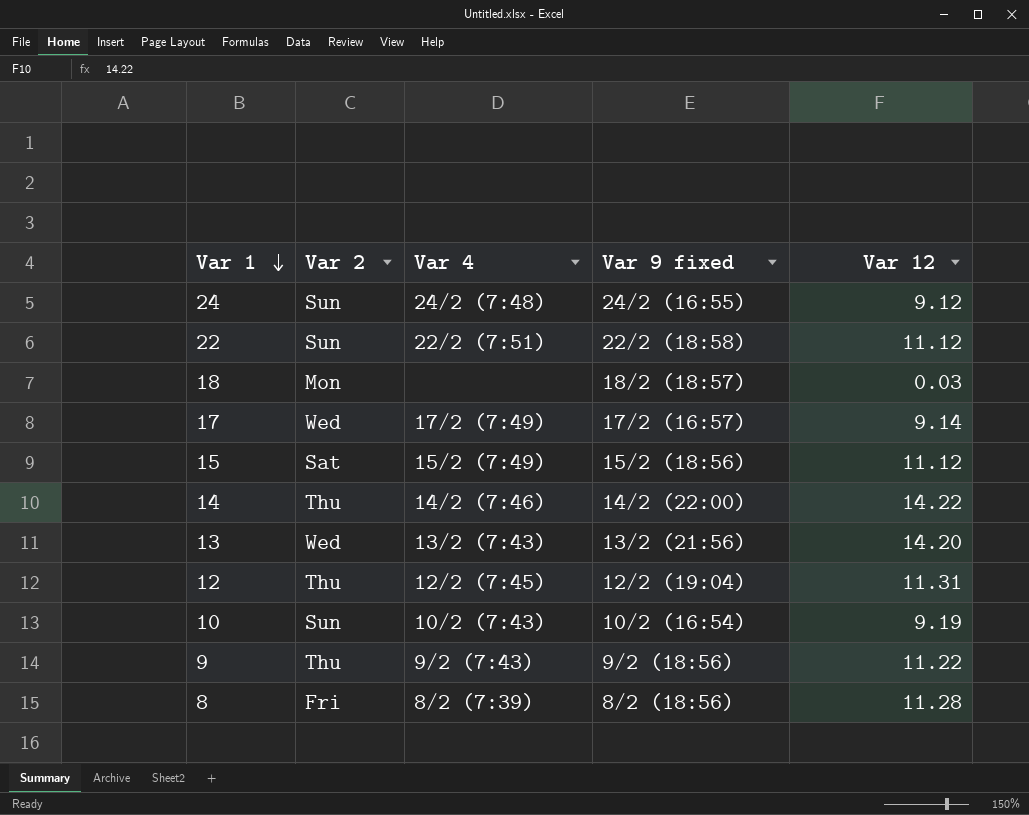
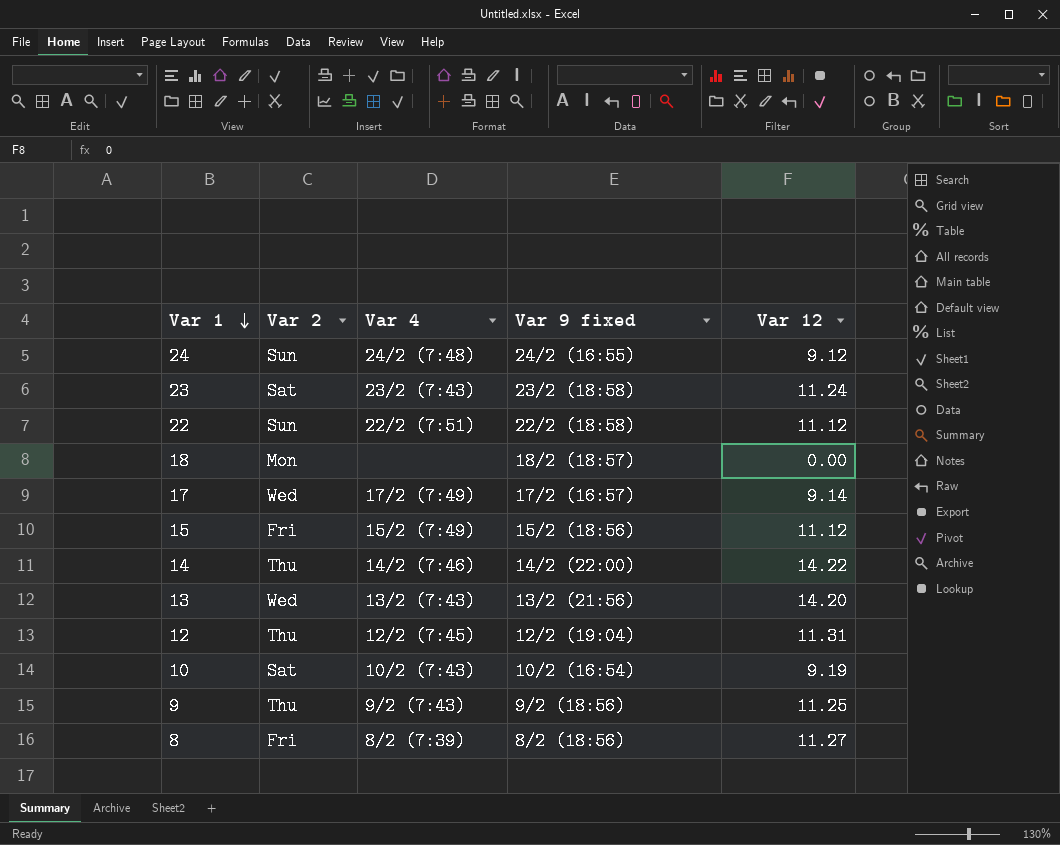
row 23: none -> Sat | 23/2 (7:43) | 23/2 (18:58) | 11.24
18 | Var 12: 0.03 -> 0.00
15 | Var 2: Sat -> Fri
10 | Var 2: Sun -> Sat
9 | Var 12: 11.22 -> 11.25
8 | Var 12: 11.28 -> 11.27

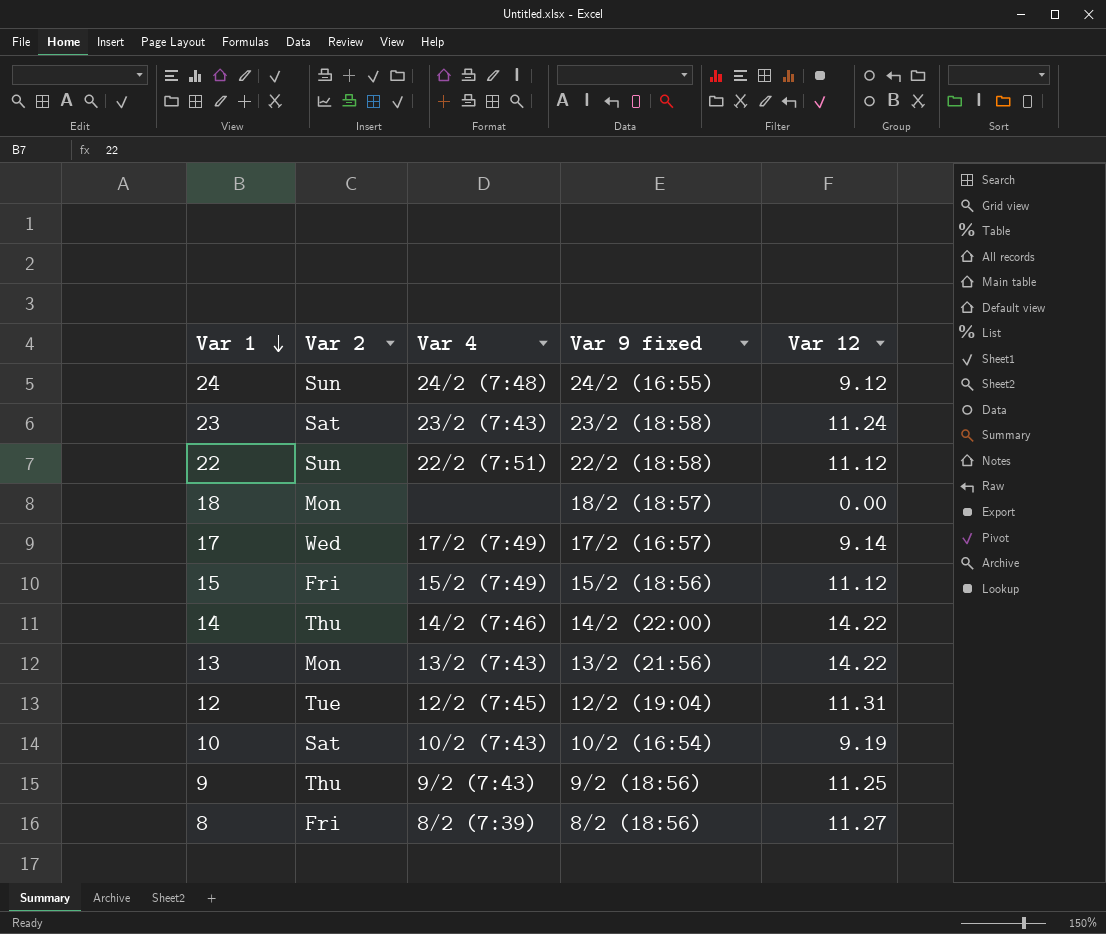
13 | Var 2: Wed -> Mon
13 | Var 12: 14.20 -> 14.22
12 | Var 2: Thu -> Tue

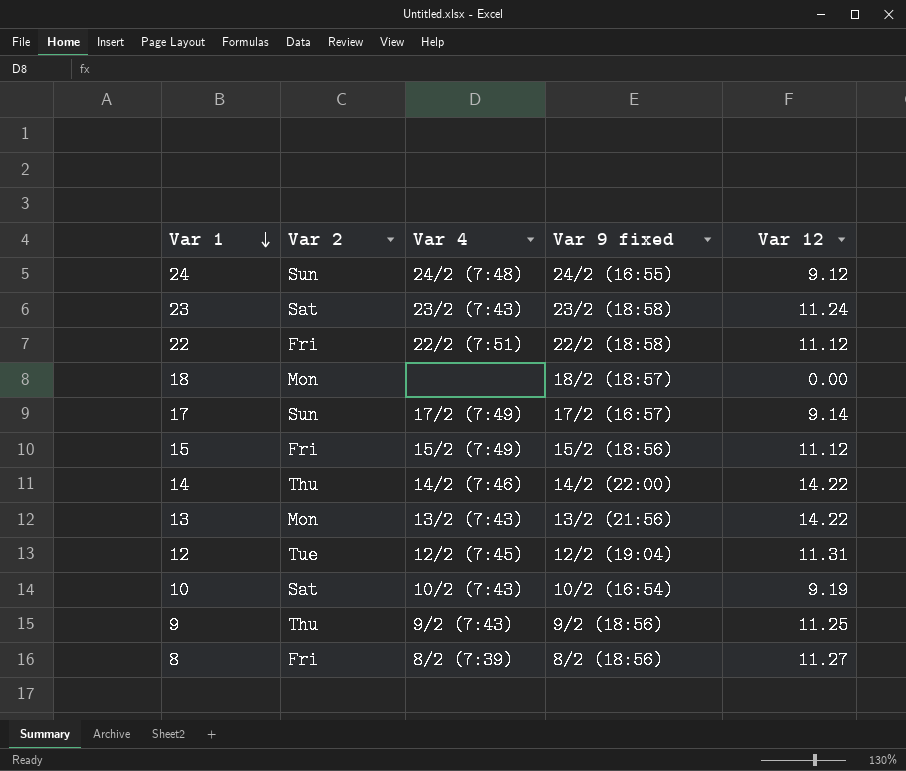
22 | Var 2: Sun -> Fri
17 | Var 2: Wed -> Sun

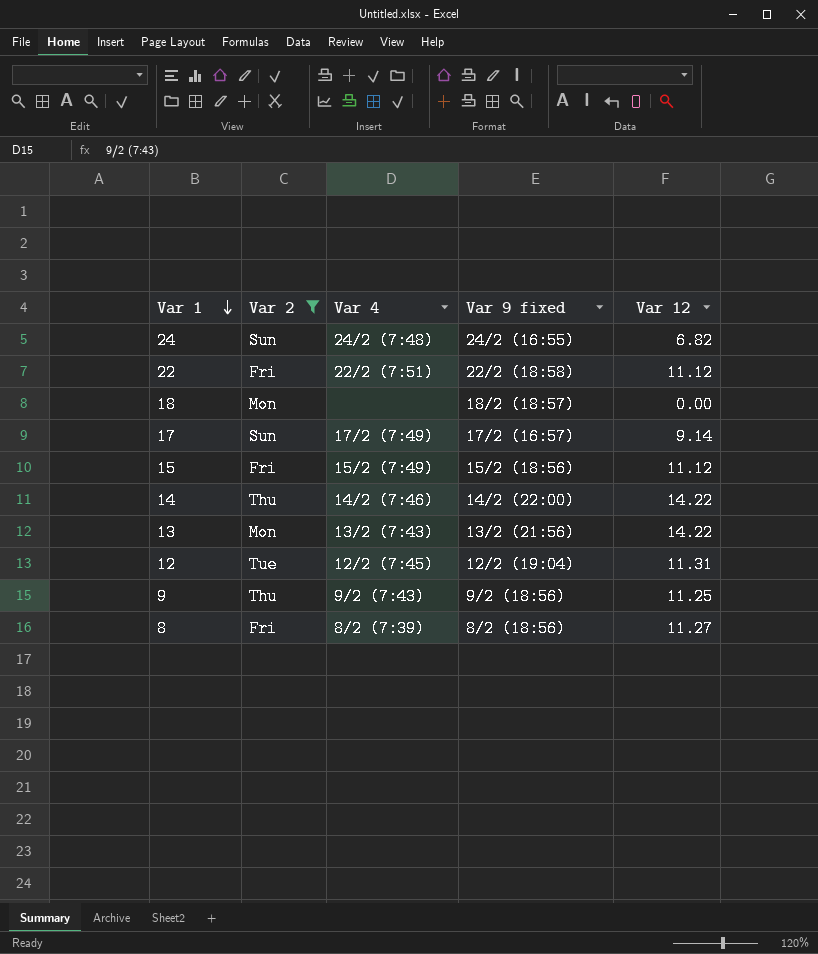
filter: none -> Var 2 != Sat
24 | Var 12: 9.12 -> 6.82

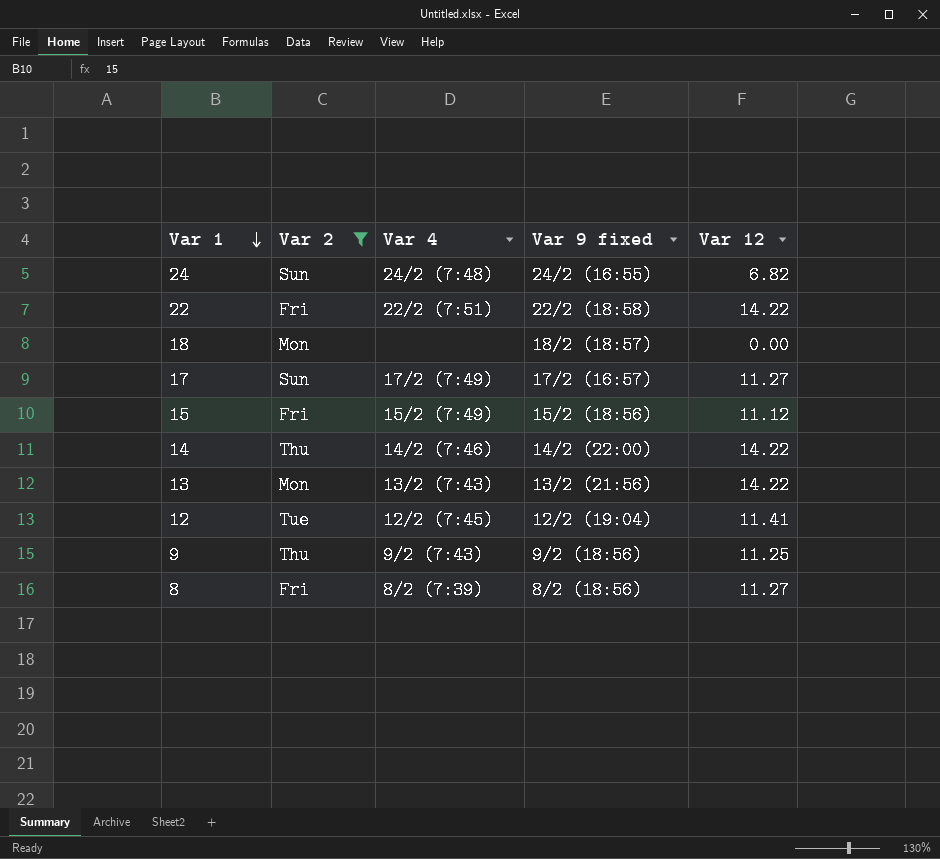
22 | Var 12: 11.12 -> 14.22
17 | Var 12: 9.14 -> 11.27
12 | Var 12: 11.31 -> 11.41

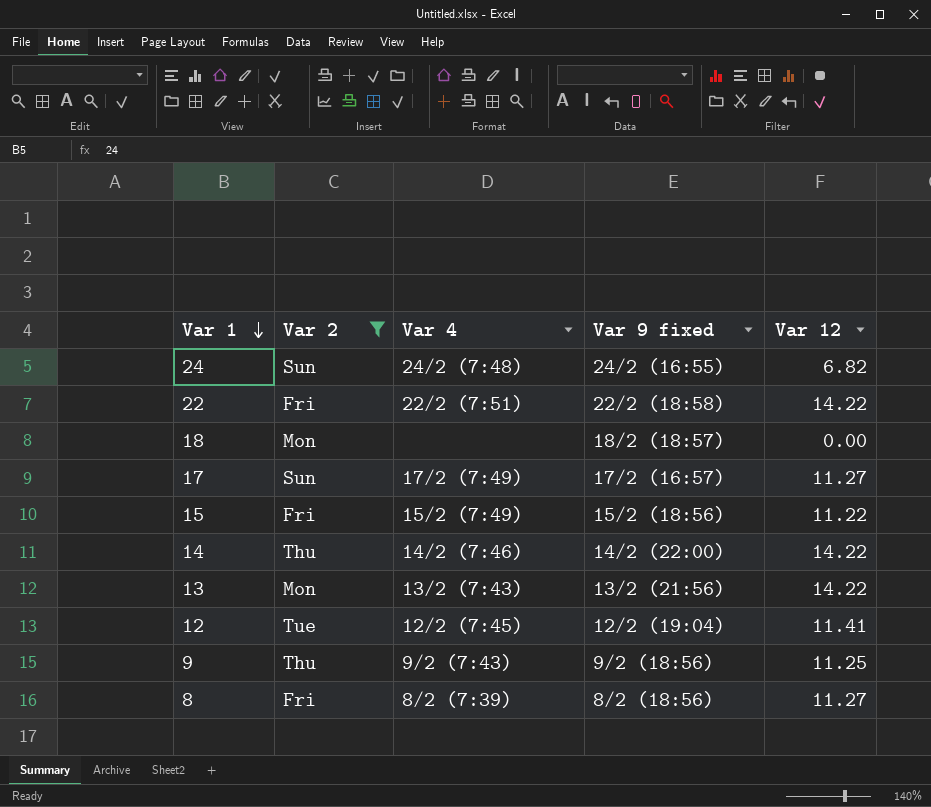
15 | Var 12: 11.12 -> 11.22

